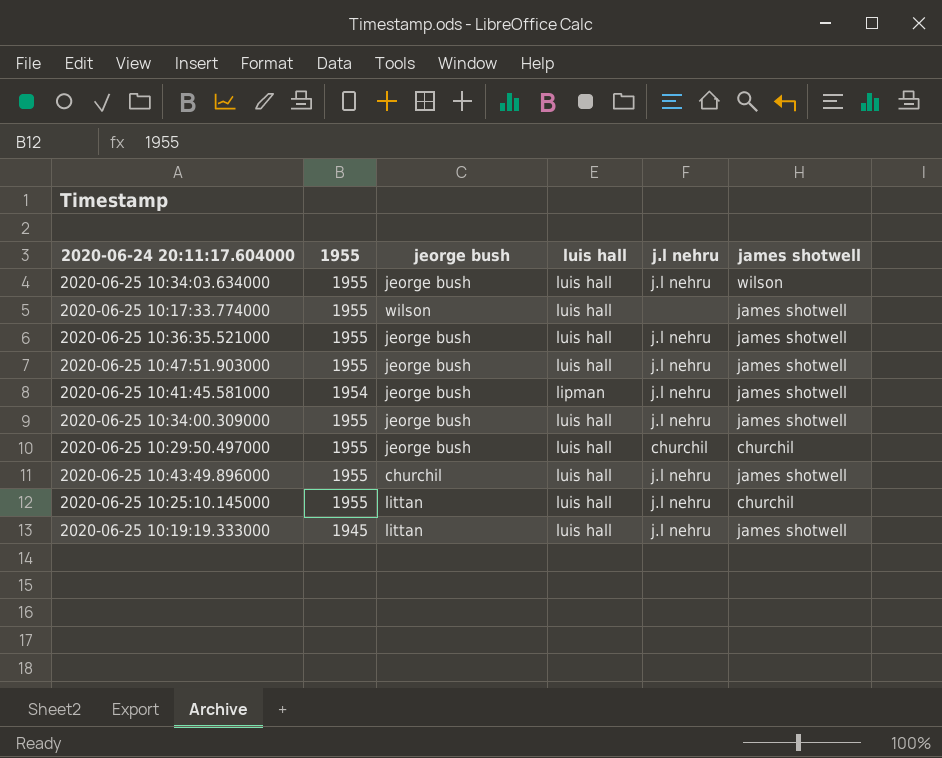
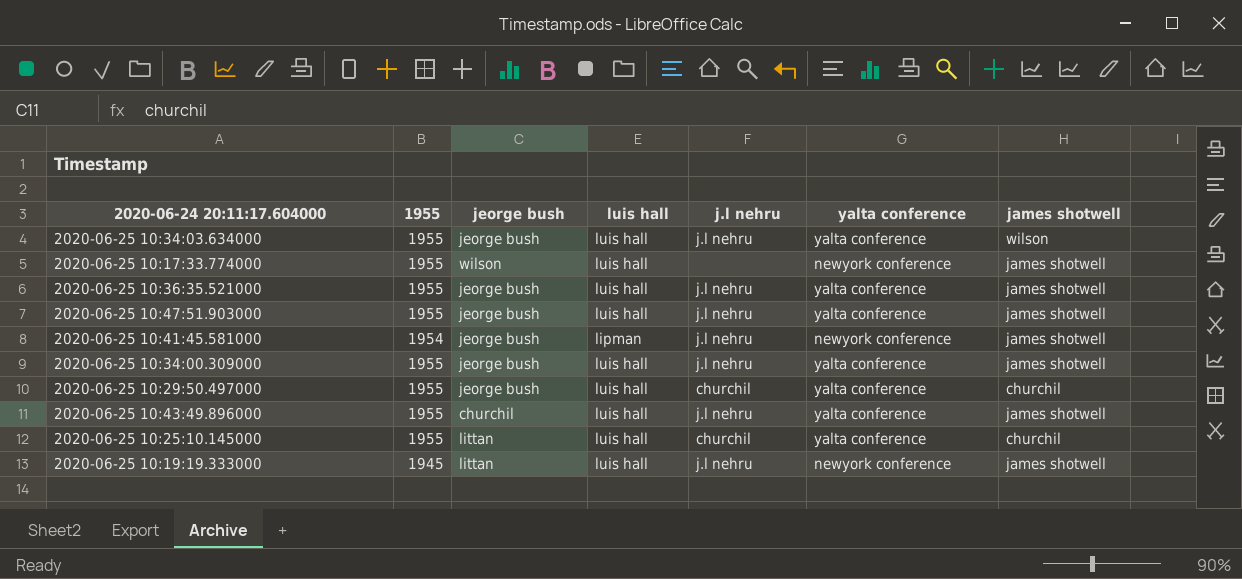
column yalta conference | position: none -> 6
2020-06-25 10:25:10.145000 | j.l nehru: j.l nehru -> churchil

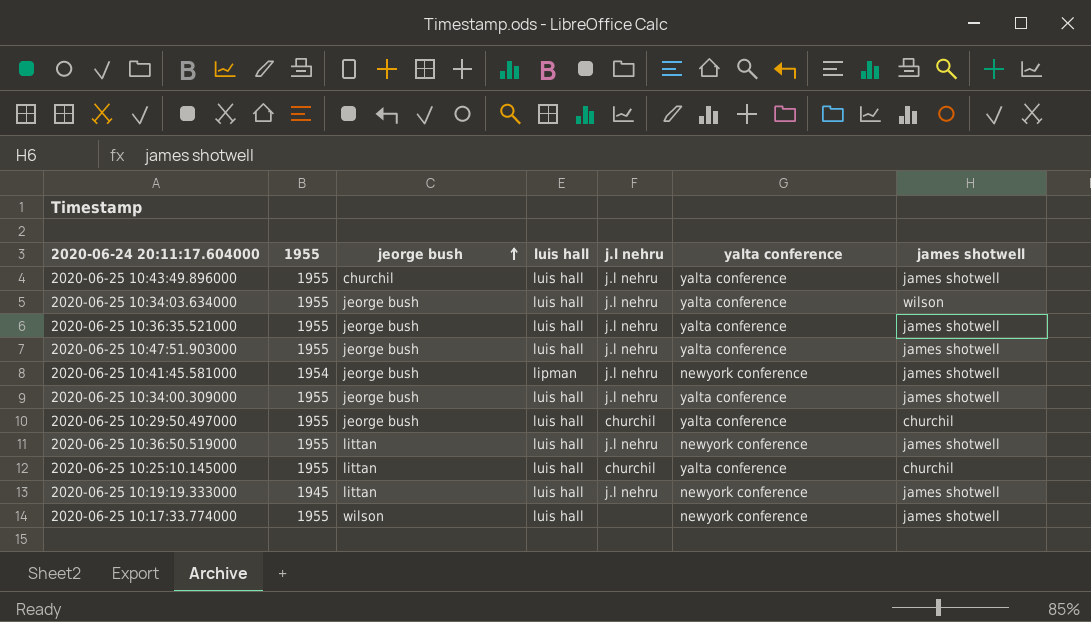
row order: none -> jeorge bush ascending
row 2020-06-25 10:36:50.519000: none -> 1955 | littan | luis hall | j.l nehru | newyork conference | james shotwell

